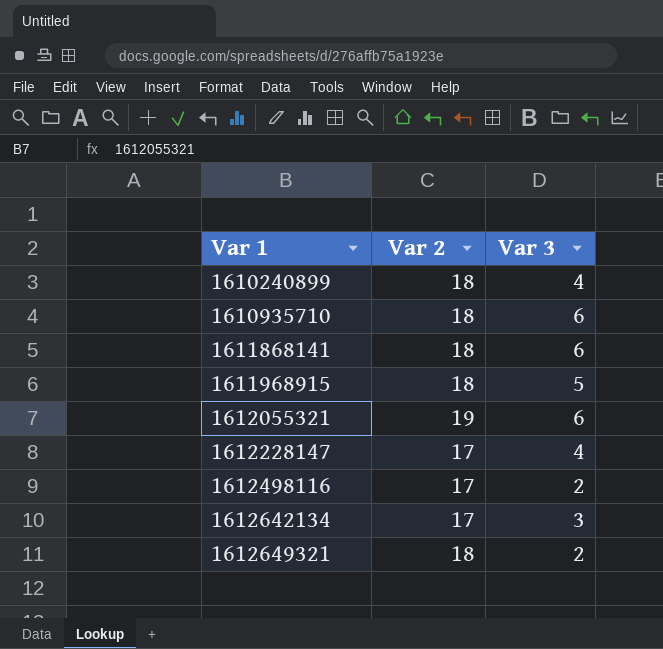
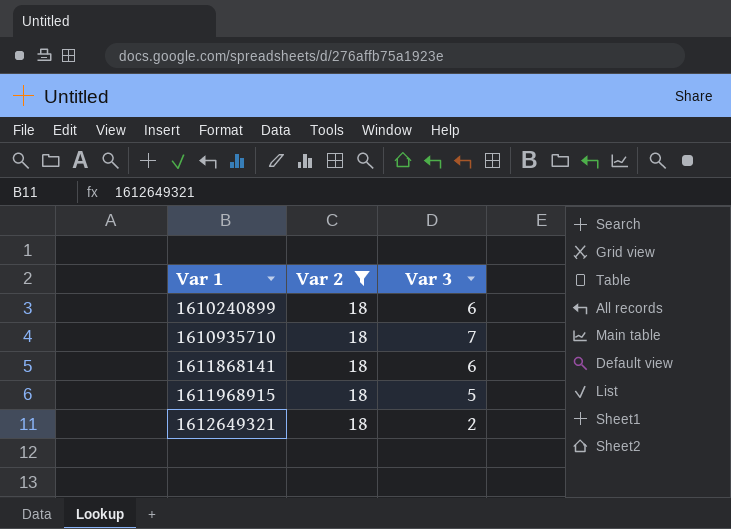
filter: none -> Var 2 = 18
1610240899 | Var 3: 4 -> 6
1610935710 | Var 3: 6 -> 7

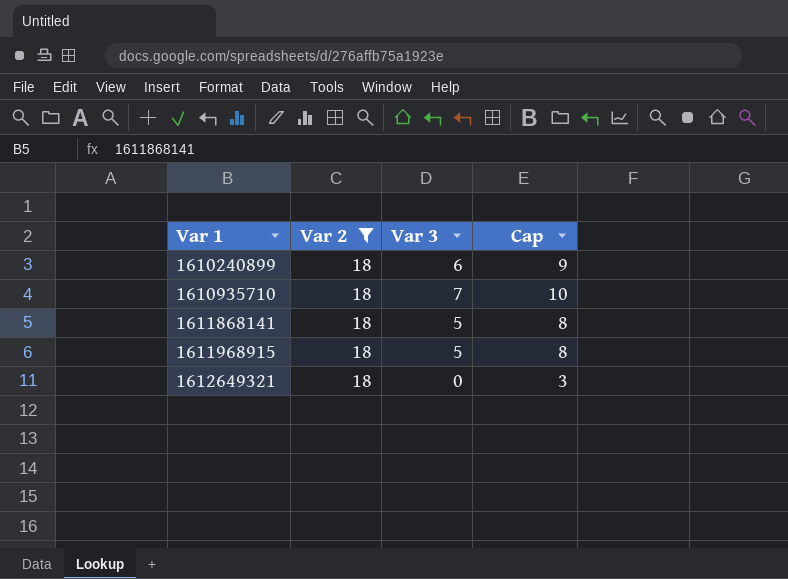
column Cap | formula: none -> [Var 3] + 3
1611868141 | Var 3: 6 -> 5
1612649321 | Var 3: 2 -> 0

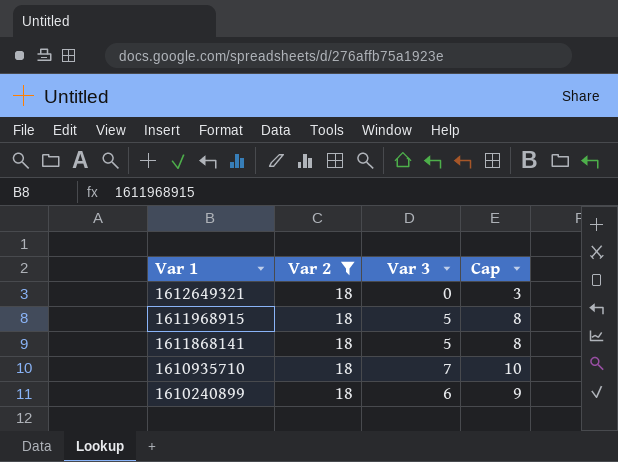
row order: Var 1 ascending -> Var 1 descending

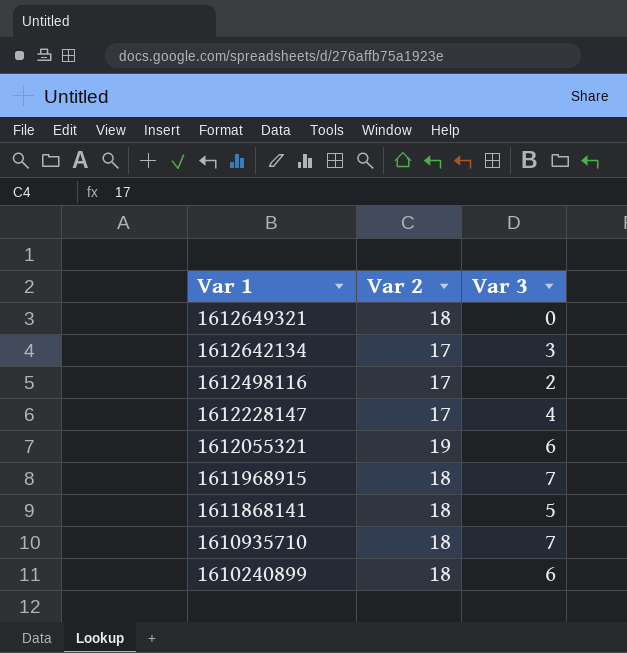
filter: Var 2 = 18 -> none
column Cap | formula: [Var 3] + 3 -> none
1611968915 | Var 3: 5 -> 7

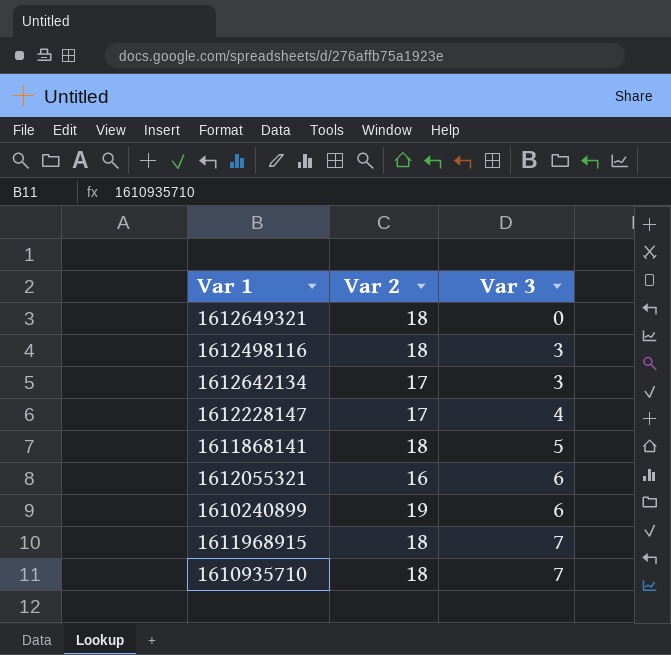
row order: Var 1 descending -> Var 3 ascending
1612498116 | Var 2: 17 -> 18
1612498116 | Var 3: 2 -> 3
1612055321 | Var 2: 19 -> 16
1610240899 | Var 2: 18 -> 19

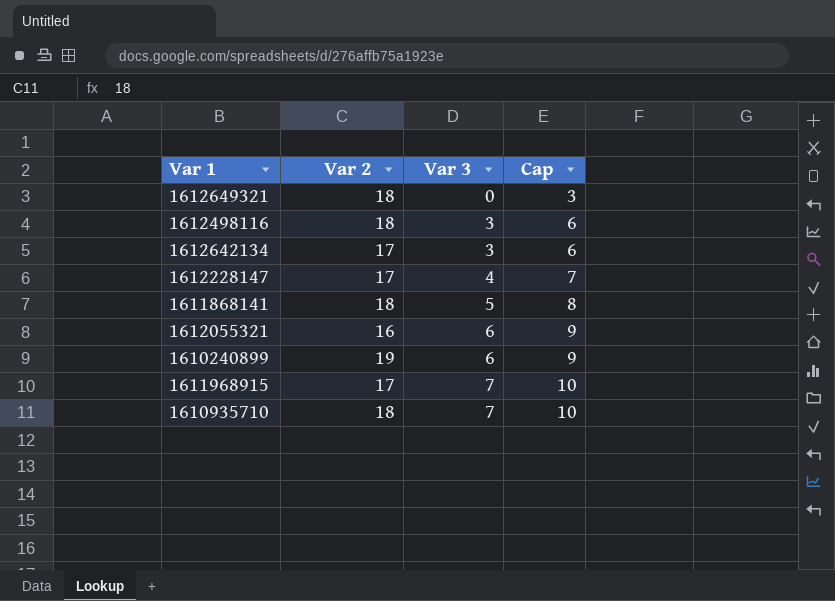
column Cap | formula: none -> [Var 3] + 3
1611968915 | Var 2: 18 -> 17

